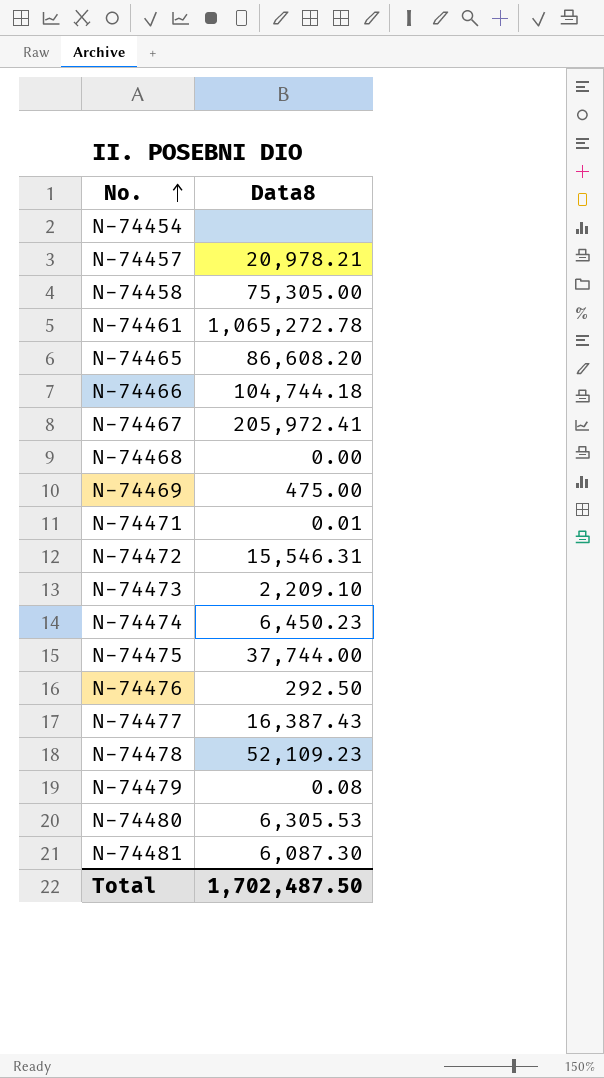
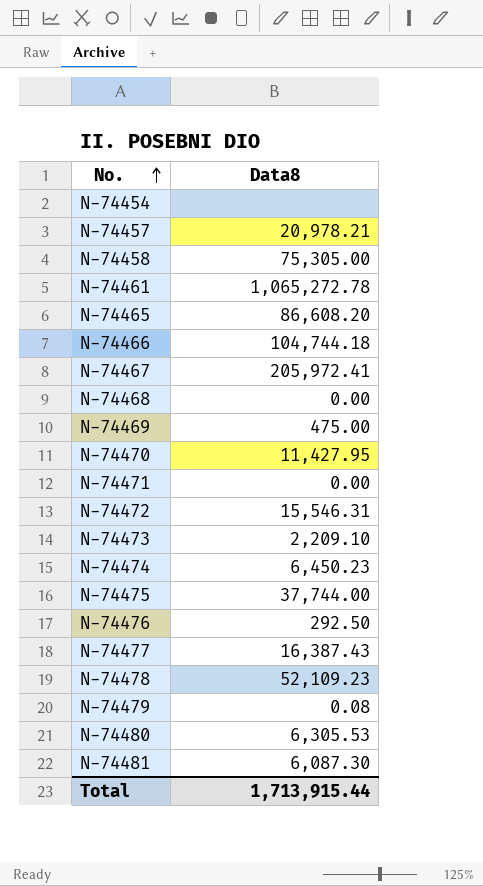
row N-74470: none -> 11,427.95
N-74471 | Data8: 0.01 -> 0.00
Total | Data8: 1,702,487.50 -> 1,713,915.44

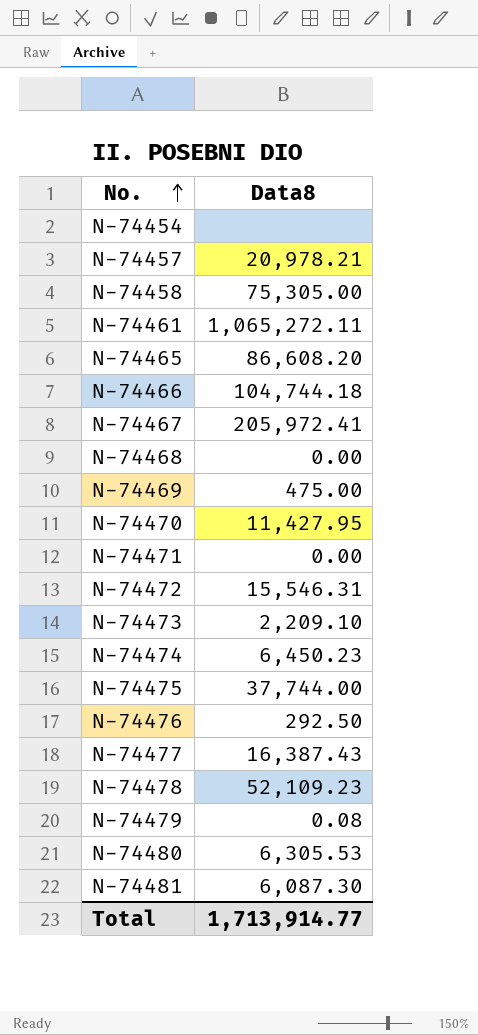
N-74461 | Data8: 1,065,272.78 -> 1,065,272.11
Total | Data8: 1,713,915.44 -> 1,713,914.77

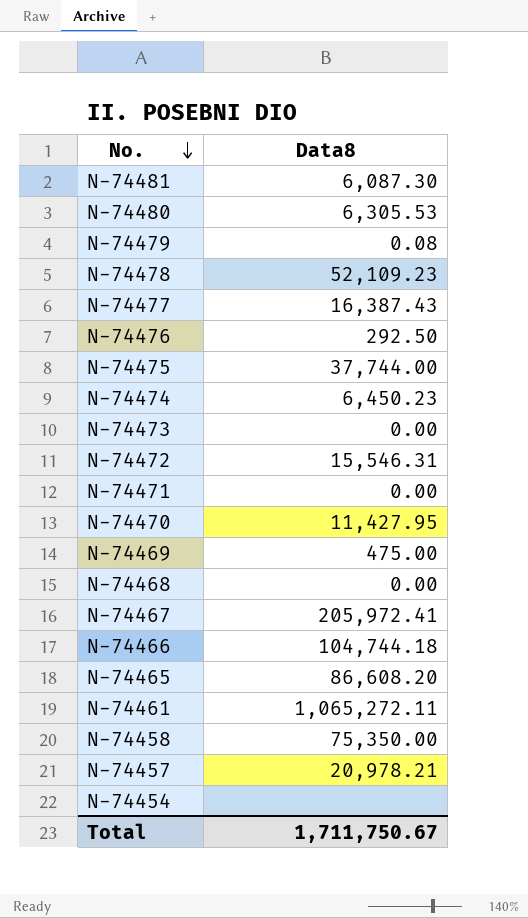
row order: No. ascending -> No. descending
N-74473 | Data8: 2,209.10 -> 0.00
N-74458 | Data8: 75,305.00 -> 75,350.00
Total | Data8: 1,713,914.77 -> 1,711,750.67

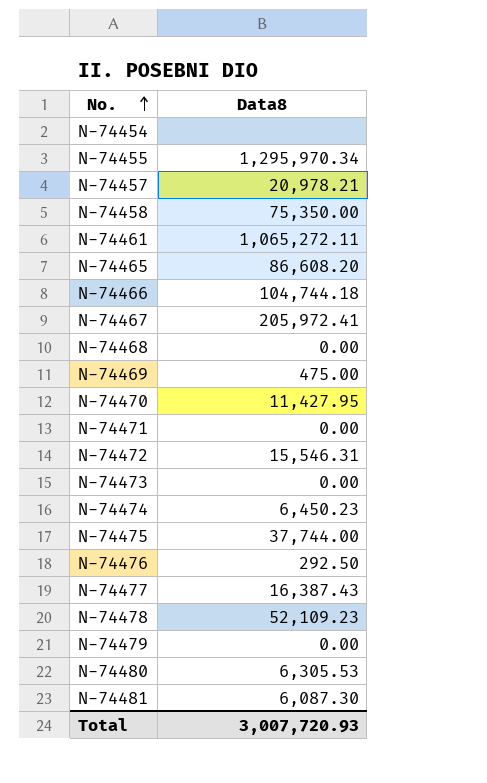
row order: No. descending -> No. ascending
row N-74455: none -> 1,295,970.34
N-74479 | Data8: 0.08 -> 0.00
Total | Data8: 1,711,750.67 -> 3,007,720.93

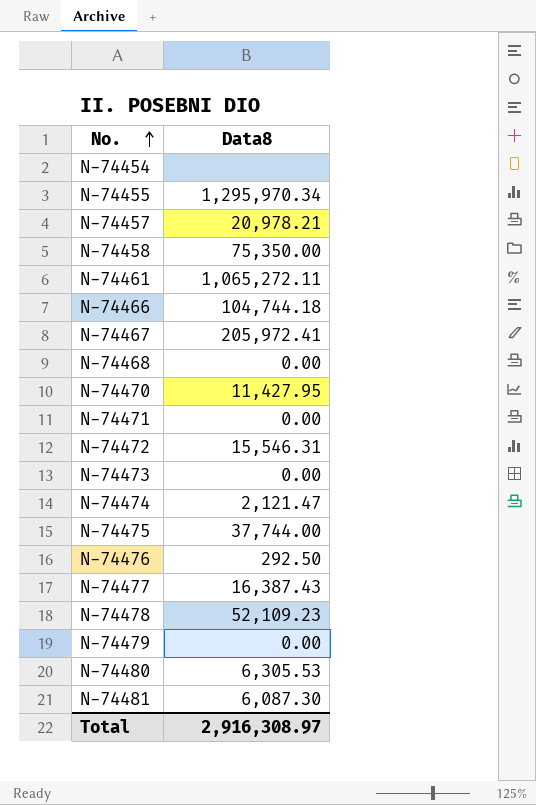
row N-74465: 86,608.20 -> none
row N-74469: 475.00 -> none
N-74474 | Data8: 6,450.23 -> 2,121.47
Total | Data8: 3,007,720.93 -> 2,916,308.97

